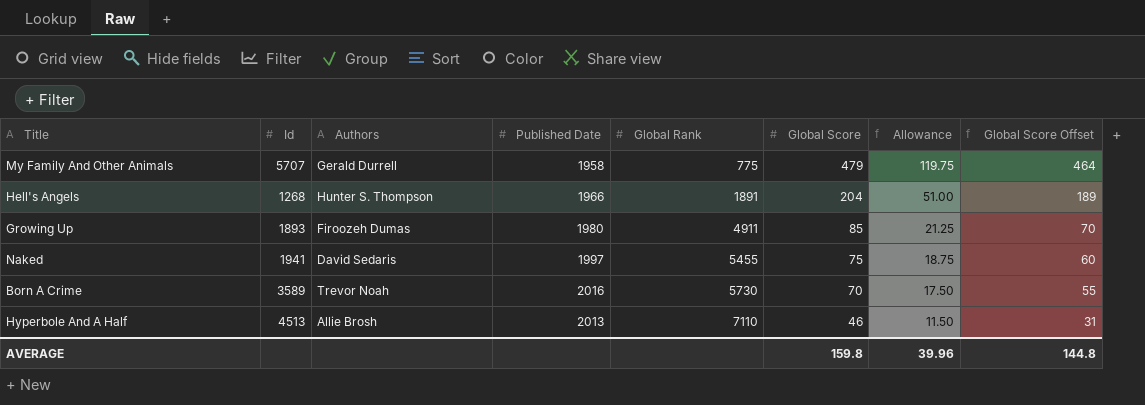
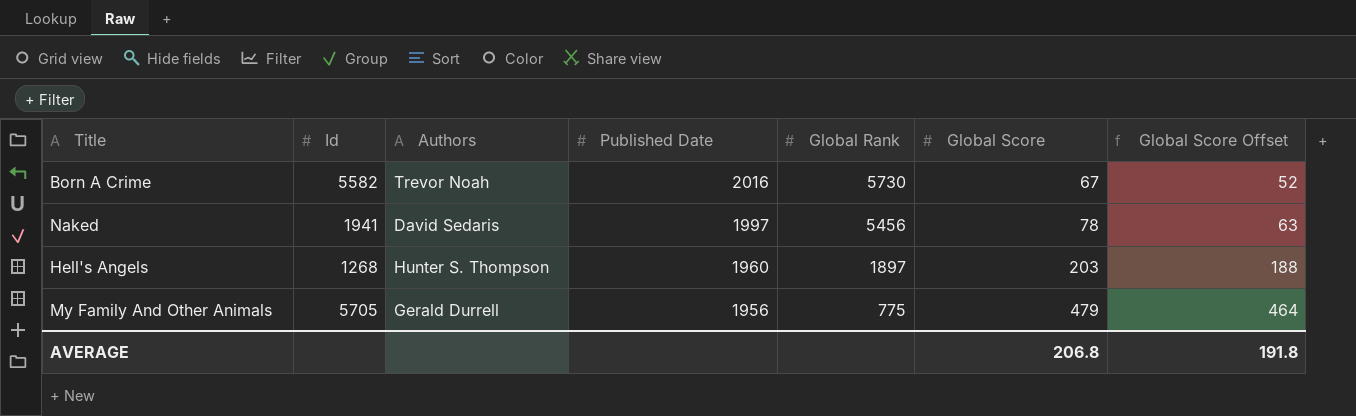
row order: Global Rank ascending -> Published Date descending
column Allowance | formula: [Global Score] * 0.25 -> none
row Growing Up: 1893 | Firoozeh Dumas | 1980 | 4911 | 85 | 21.25 | 70 -> none
row Hyperbole And A Half: 4513 | Allie Brosh | 2013 | 7110 | 46 | 11.50 | 31 -> none
Born A Crime | Id: 3589 -> 5582
Born A Crime | Global Score: 70 -> 67
Born A Crime | Global Score Offset: 55 -> 52
Naked | Global Rank: 5455 -> 5456
Naked | Global Score: 75 -> 78
Naked | Global Score Offset: 60 -> 63
Hell's Angels | Published Date: 1966 -> 1960
Hell's Angels | Global Rank: 1891 -> 1897
Hell's Angels | Global Score: 204 -> 203
Hell's Angels | Global Score Offset: 189 -> 188
My Family And Other Animals | Id: 5707 -> 5705
My Family And Other Animals | Published Date: 1958 -> 1956
AVERAGE | Global Score: 159.8 -> 206.8
AVERAGE | Global Score Offset: 144.8 -> 191.8

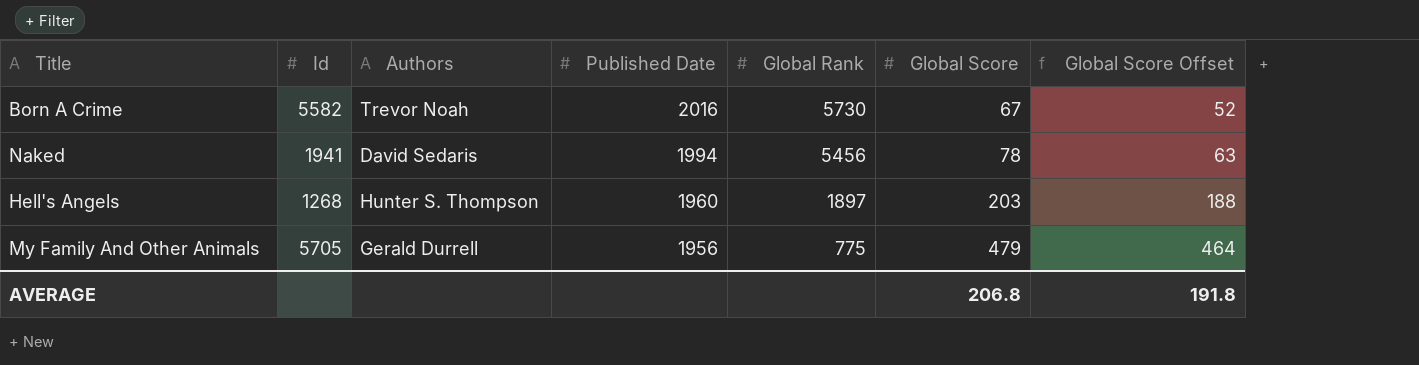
Naked | Published Date: 1997 -> 1994

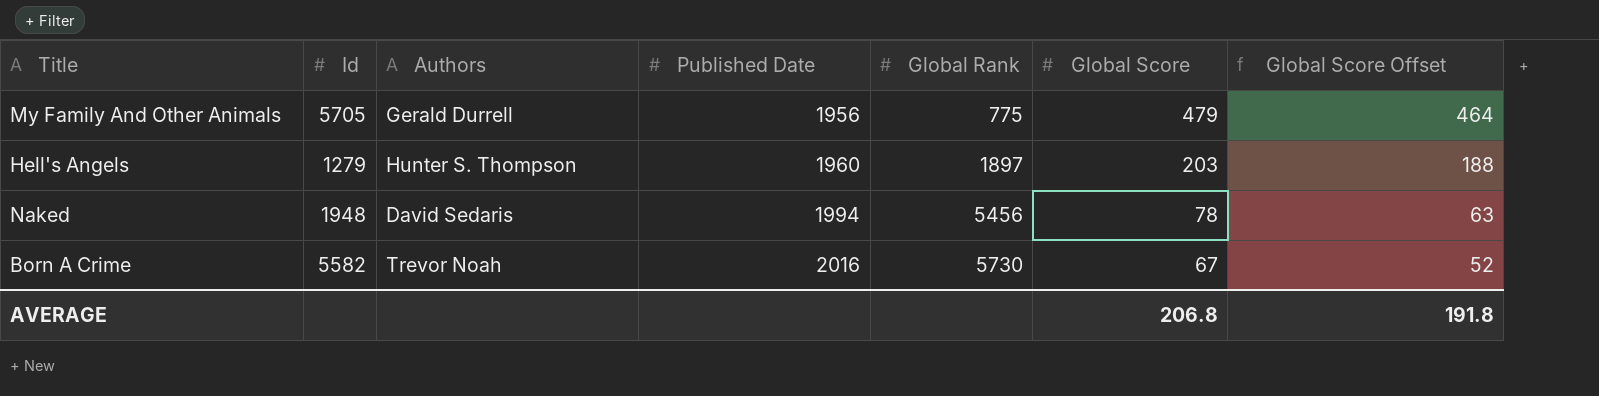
row order: Published Date descending -> Published Date ascending
Hell's Angels | Id: 1268 -> 1279
Naked | Id: 1941 -> 1948

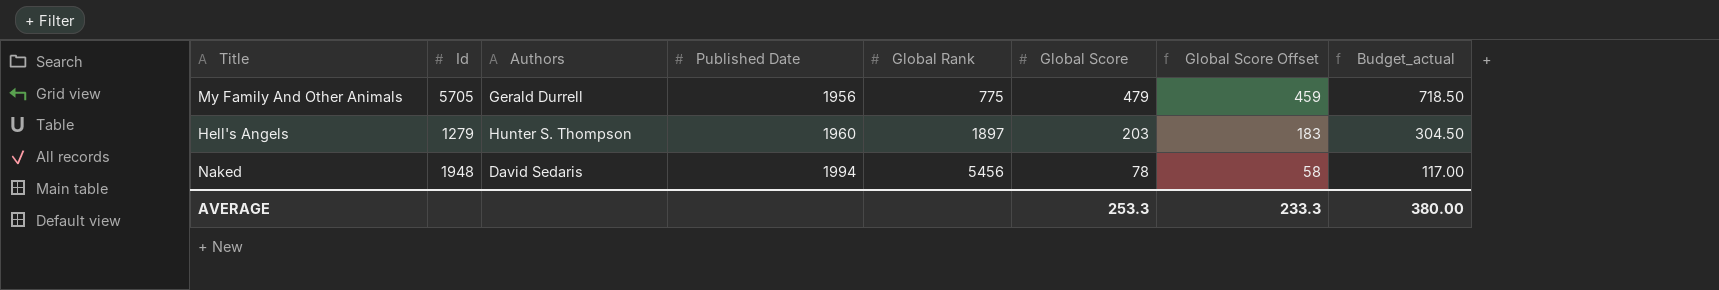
column Global Score Offset | formula: [Global Score] - 15 -> [Global Score] - 20
column Budget_actual | formula: none -> [Global Score] * 1.5
row Born A Crime: 5582 | Trevor Noah | 2016 | 5730 | 67 | 52 -> none
AVERAGE | Global Score: 206.8 -> 253.3
AVERAGE | Global Score Offset: 191.8 -> 233.3

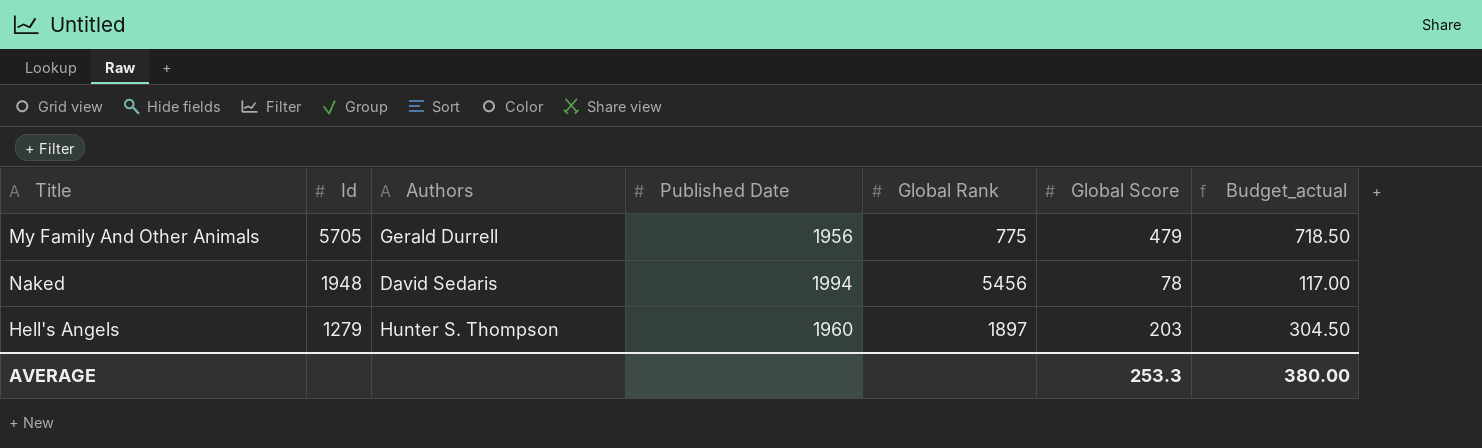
row order: Published Date ascending -> Id descending
column Global Score Offset | formula: [Global Score] - 20 -> none

